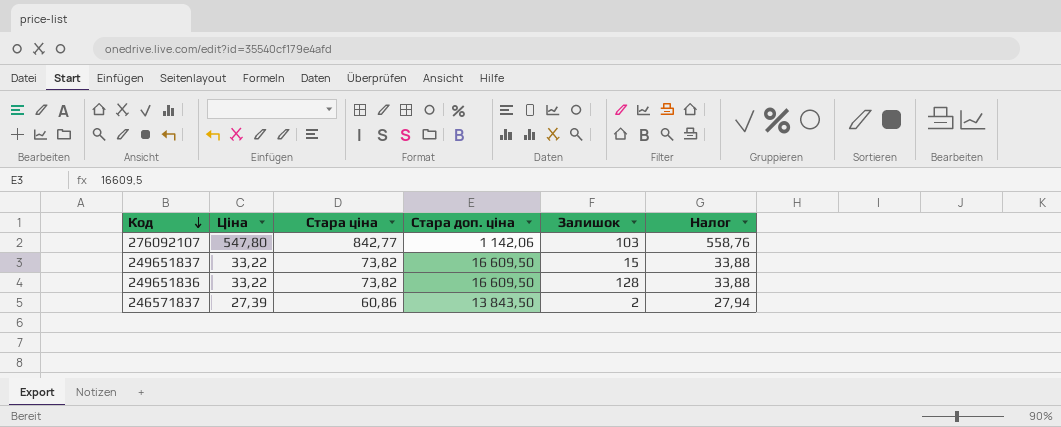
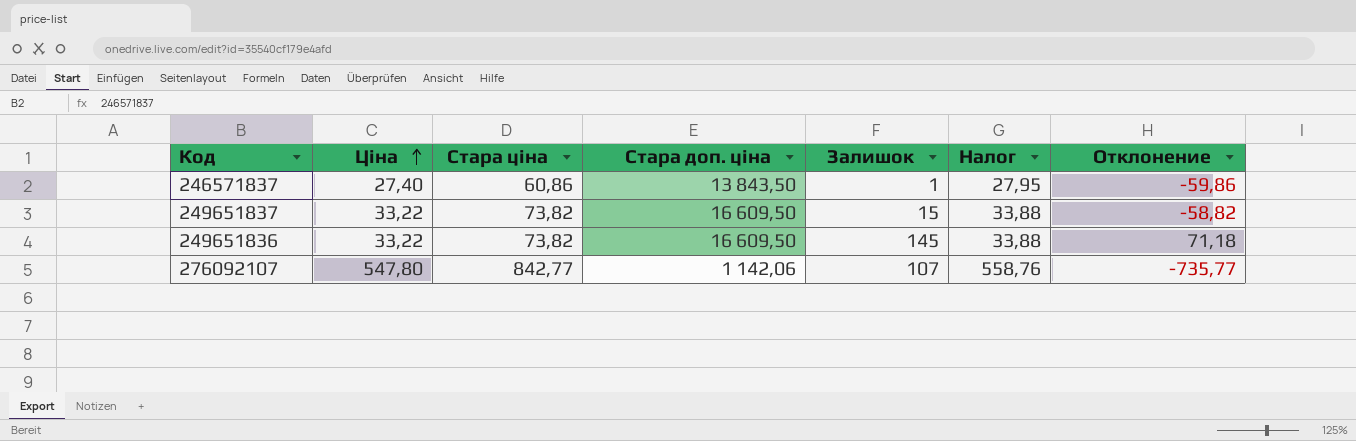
row order: Код descending -> Ціна ascending
column Отклонение | formula: none -> [Залишок] - [Стара ціна]
246571837 | Ціна: 27,39 -> 27,40
246571837 | Залишок: 2 -> 1
246571837 | Налог: 27,94 -> 27,95
249651836 | Залишок: 128 -> 145
276092107 | Залишок: 103 -> 107

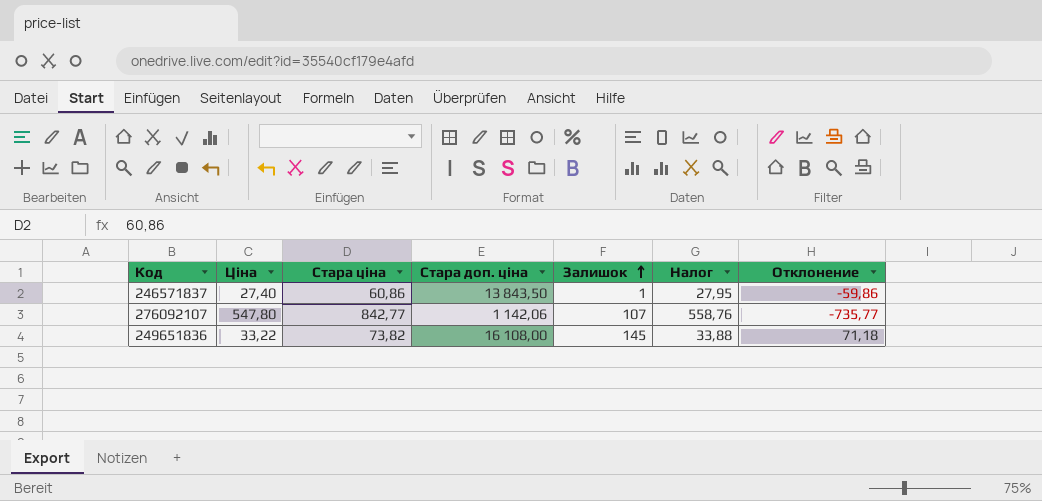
row order: Ціна ascending -> Залишок ascending
row 249651837: 33,22 | 73,82 | 16 609,50 | 15 | 33,88 | -58,82 -> none
249651836 | Стара доп. ціна: 16 609,50 -> 16 108,00

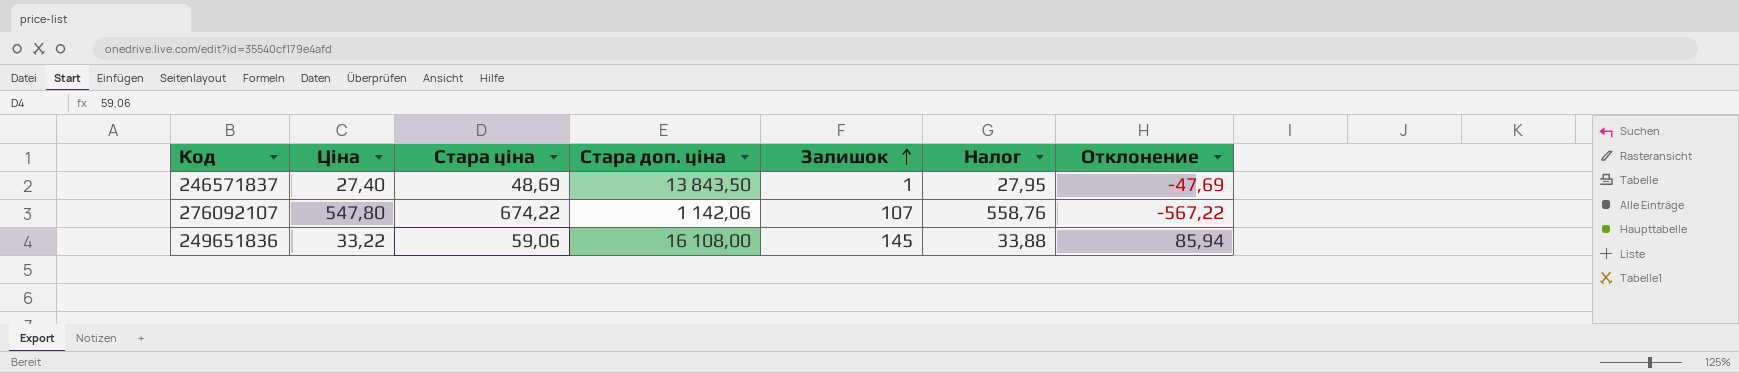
246571837 | Стара ціна: 60,86 -> 48,69
246571837 | Отклонение: -59,86 -> -47,69
276092107 | Стара ціна: 842,77 -> 674,22
276092107 | Отклонение: -735,77 -> -567,22
249651836 | Стара ціна: 73,82 -> 59,06
249651836 | Отклонение: 71,18 -> 85,94

